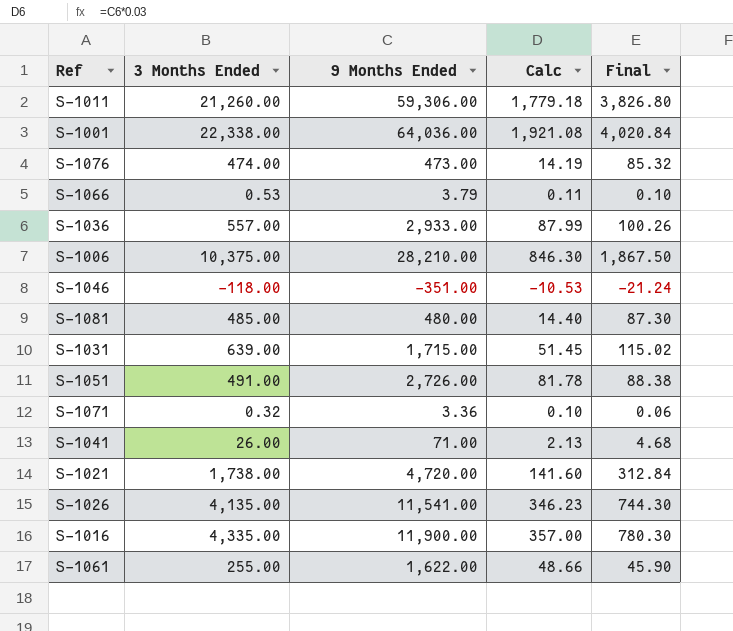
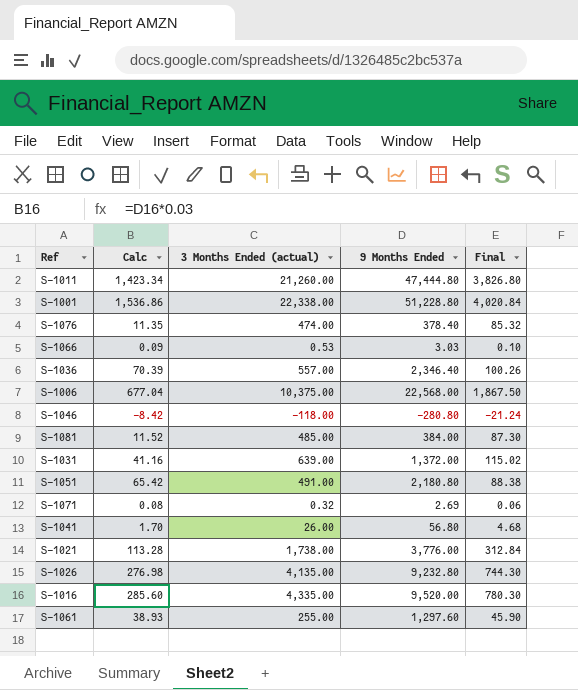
column Calc | position: 4 -> 2
column name: 3 Months Ended -> 3 Months Ended (actual)
S-1011 | Calc: 1,779.18 -> 1,423.34
S-1011 | 9 Months Ended: 59,306.00 -> 47,444.80
S-1001 | Calc: 1,921.08 -> 1,536.86
S-1001 | 9 Months Ended: 64,036.00 -> 51,228.80
S-1076 | Calc: 14.19 -> 11.35
S-1076 | 9 Months Ended: 473.00 -> 378.40
S-1066 | Calc: 0.11 -> 0.09
S-1066 | 9 Months Ended: 3.79 -> 3.03
S-1036 | Calc: 87.99 -> 70.39
S-1036 | 9 Months Ended: 2,933.00 -> 2,346.40
S-1006 | Calc: 846.30 -> 677.04
S-1006 | 9 Months Ended: 28,210.00 -> 22,568.00
S-1046 | Calc: -10.53 -> -8.42
S-1046 | 9 Months Ended: -351.00 -> -280.80
S-1081 | Calc: 14.40 -> 11.52
S-1081 | 9 Months Ended: 480.00 -> 384.00
S-1031 | Calc: 51.45 -> 41.16
S-1031 | 9 Months Ended: 1,715.00 -> 1,372.00
S-1051 | Calc: 81.78 -> 65.42
S-1051 | 9 Months Ended: 2,726.00 -> 2,180.80
S-1071 | Calc: 0.10 -> 0.08
S-1071 | 9 Months Ended: 3.36 -> 2.69
S-1041 | Calc: 2.13 -> 1.70
S-1041 | 9 Months Ended: 71.00 -> 56.80
S-1021 | Calc: 141.60 -> 113.28
S-1021 | 9 Months Ended: 4,720.00 -> 3,776.00
S-1026 | Calc: 346.23 -> 276.98
S-1026 | 9 Months Ended: 11,541.00 -> 9,232.80
S-1016 | Calc: 357.00 -> 285.60
S-1016 | 9 Months Ended: 11,900.00 -> 9,520.00
S-1061 | Calc: 48.66 -> 38.93
S-1061 | 9 Months Ended: 1,622.00 -> 1,297.60

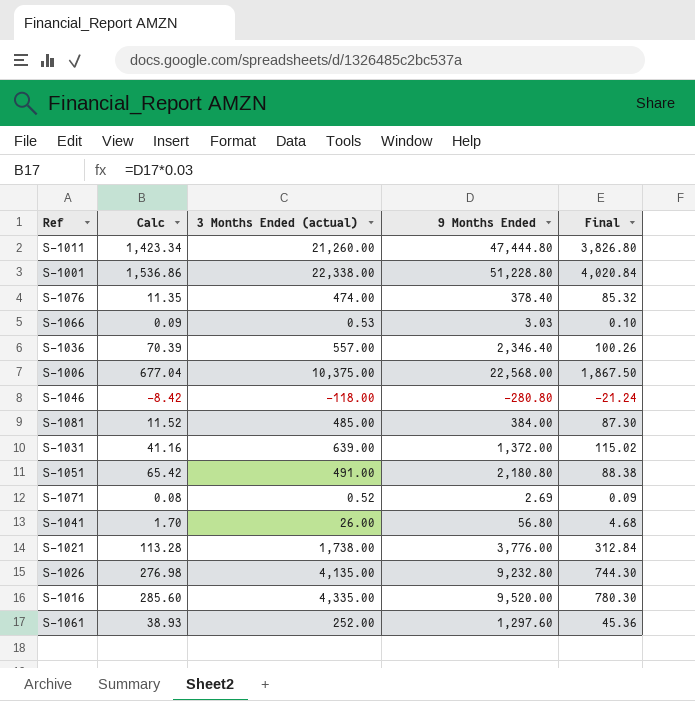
S-1071 | 3 Months Ended (actual): 0.32 -> 0.52
S-1071 | Final: 0.06 -> 0.09
S-1061 | 3 Months Ended (actual): 255.00 -> 252.00
S-1061 | Final: 45.90 -> 45.36

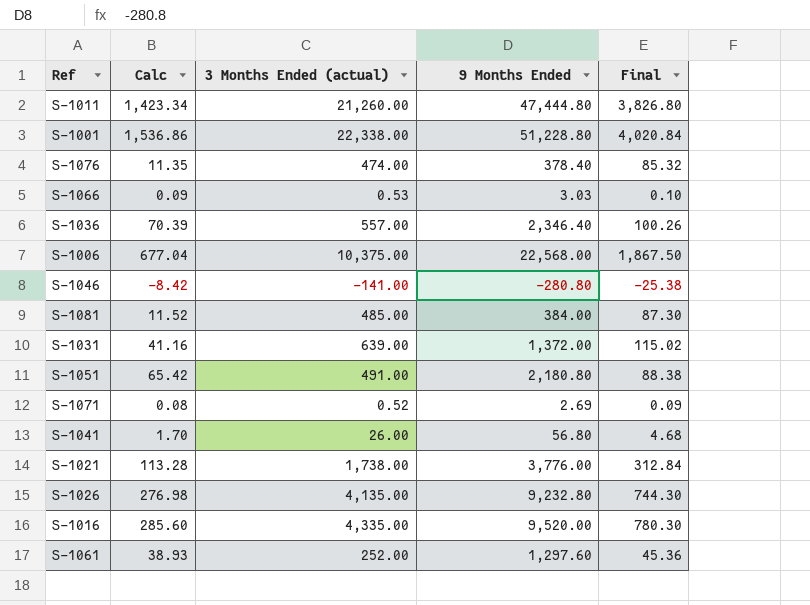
S-1046 | 3 Months Ended (actual): -118.00 -> -141.00
S-1046 | Final: -21.24 -> -25.38

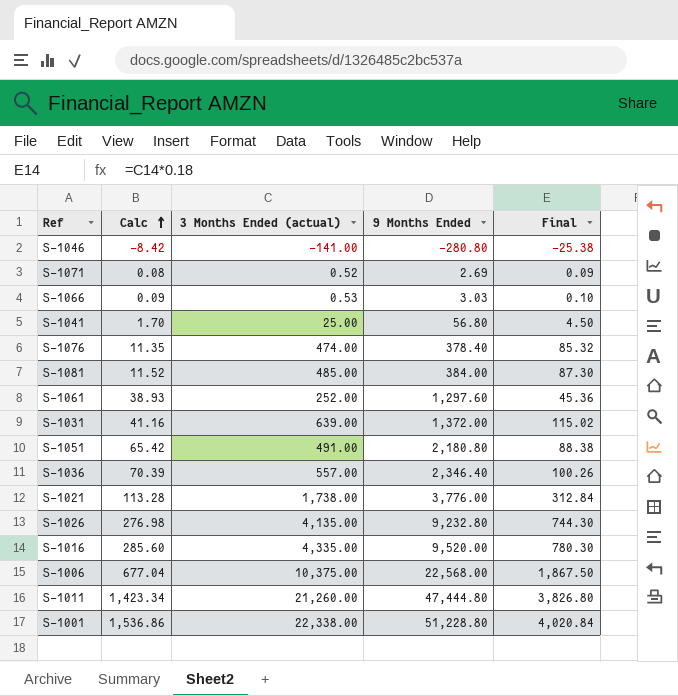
row order: none -> Calc ascending
S-1041 | 3 Months Ended (actual): 26.00 -> 25.00
S-1041 | Final: 4.68 -> 4.50

